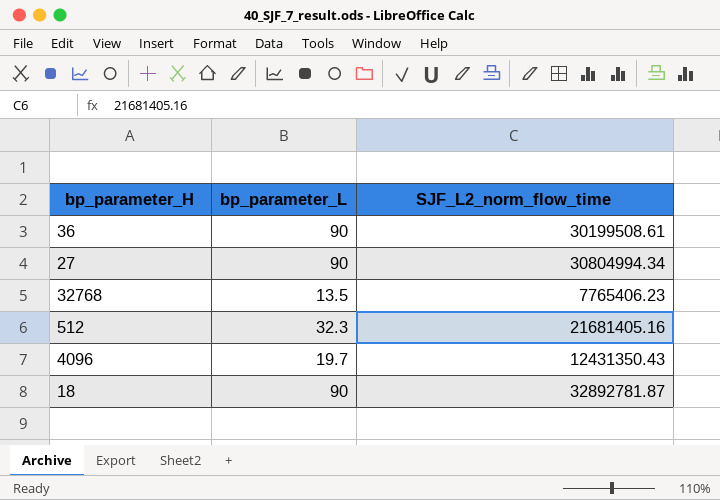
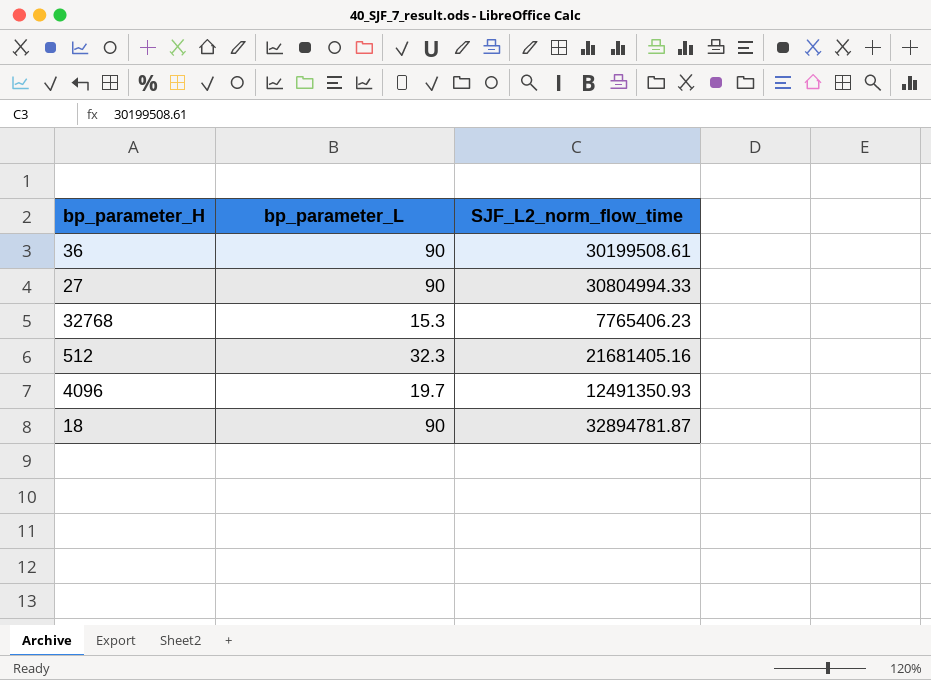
27 | SJF_L2_norm_flow_time: 30804994.34 -> 30804994.33
32768 | bp_parameter_L: 13.5 -> 15.3
4096 | SJF_L2_norm_flow_time: 12431350.43 -> 12491350.93
18 | SJF_L2_norm_flow_time: 32892781.87 -> 32894781.87

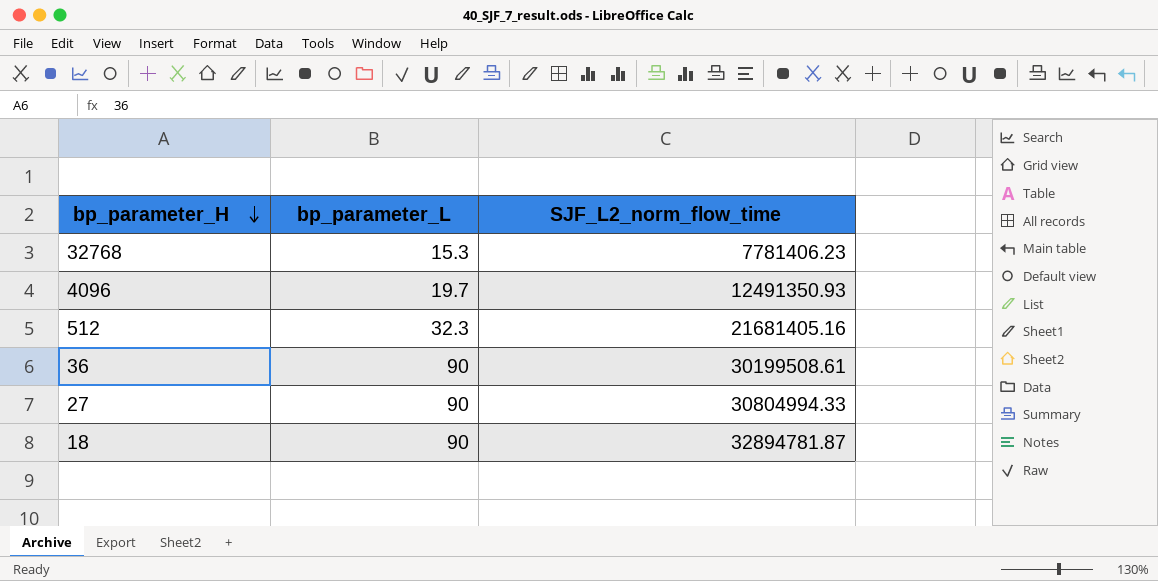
row order: none -> bp_parameter_H descending
32768 | SJF_L2_norm_flow_time: 7765406.23 -> 7781406.23

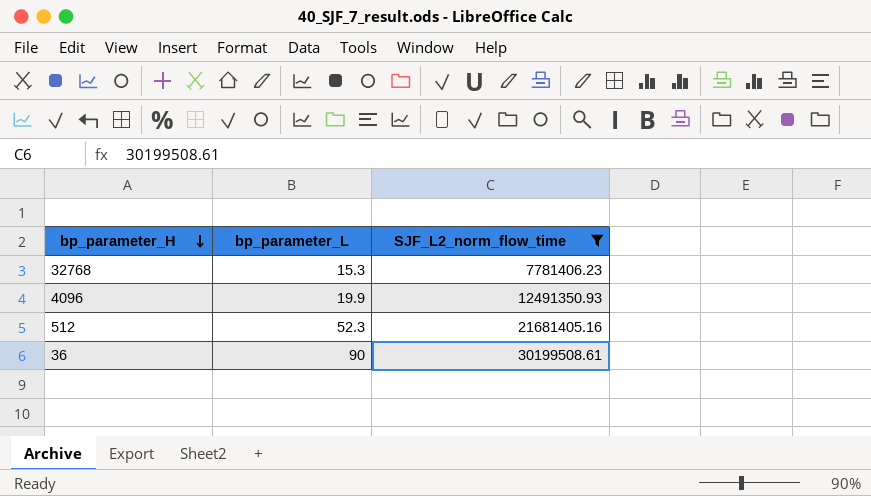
filter: none -> SJF_L2_norm_flow_time <= 30199508.61
4096 | bp_parameter_L: 19.7 -> 19.9
512 | bp_parameter_L: 32.3 -> 52.3

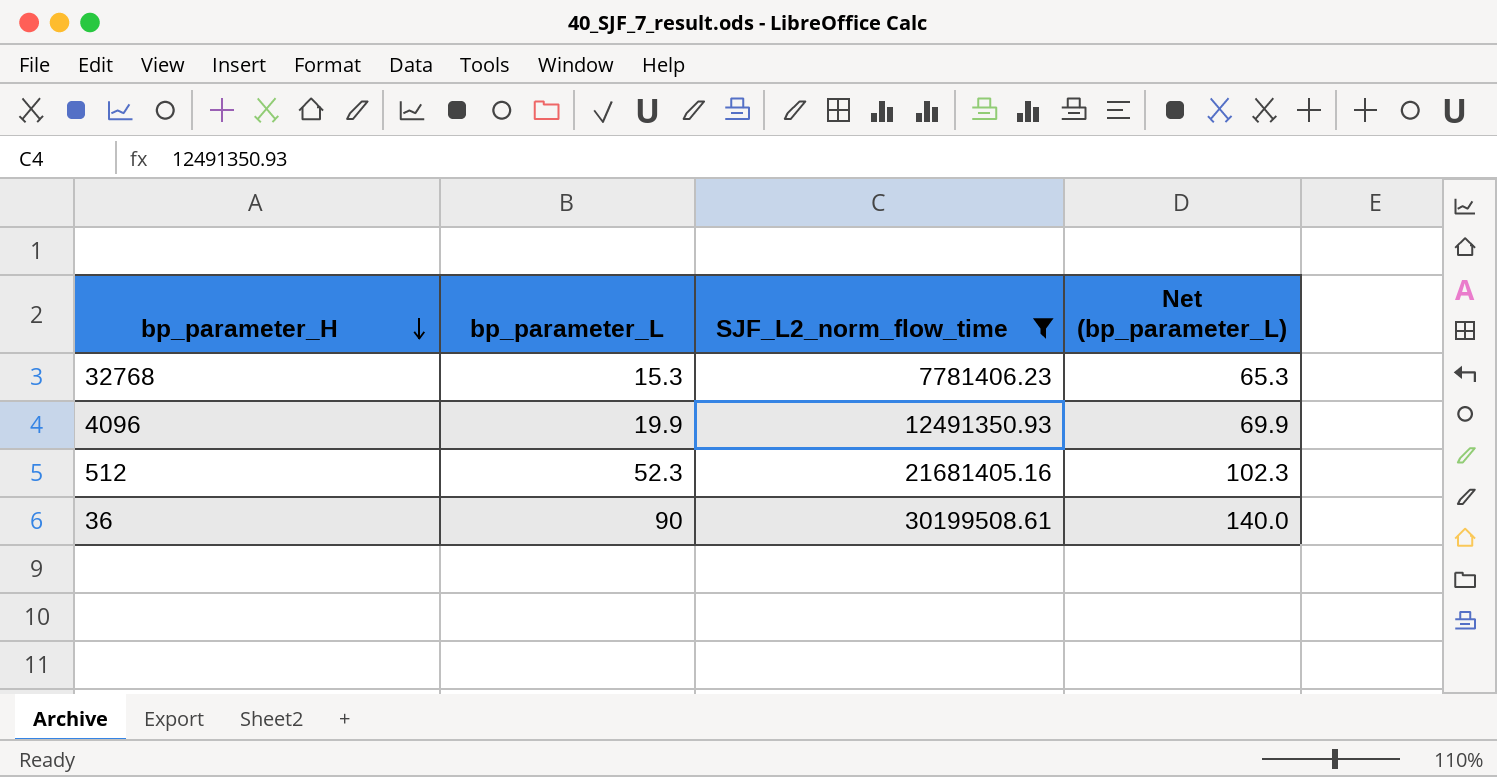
column Net (bp_parameter_L) | formula: none -> [bp_parameter_L] + 50

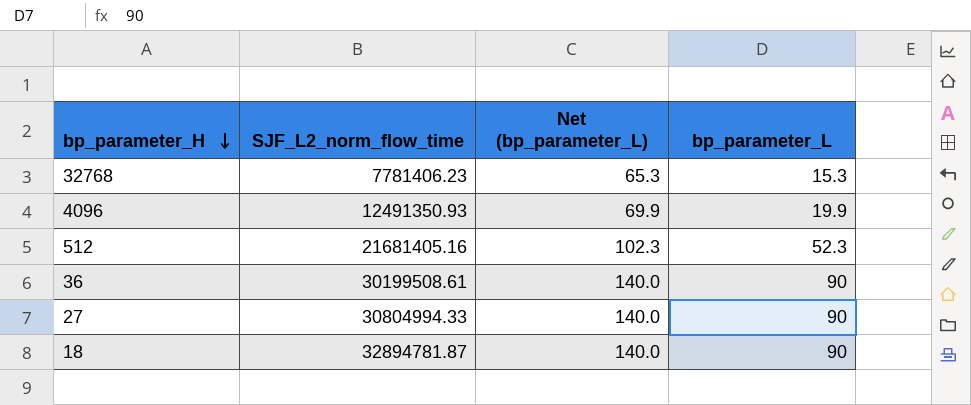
filter: SJF_L2_norm_flow_time <= 30199508.61 -> none
column bp_parameter_L | position: 2 -> 4

